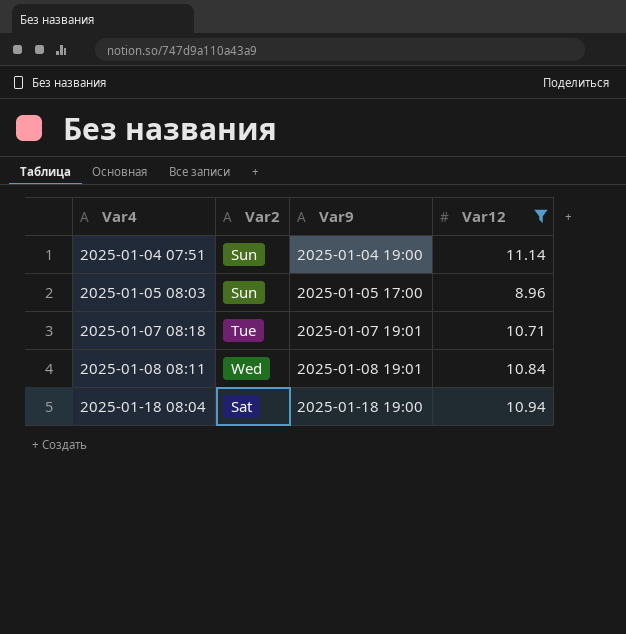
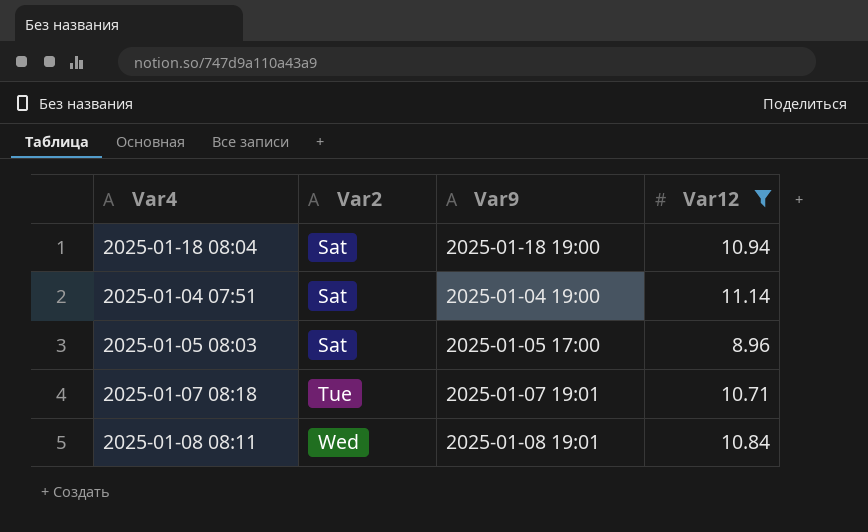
row order: Var4 ascending -> Var2 ascending
2025-01-04 07:51 | Var2: Sun -> Sat
2025-01-05 08:03 | Var2: Sun -> Sat

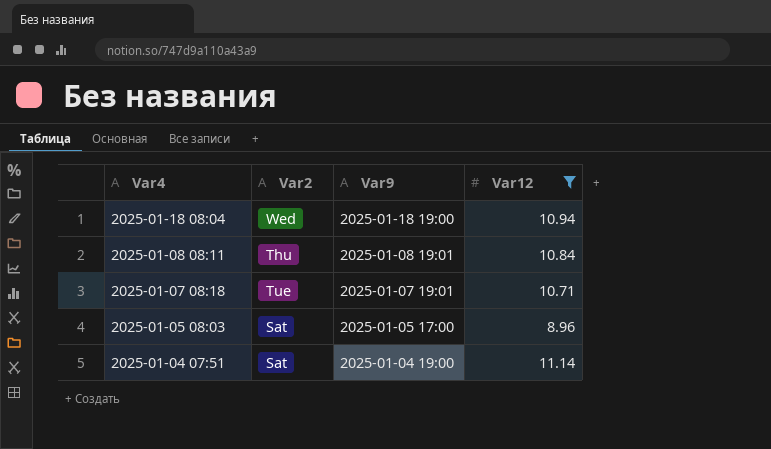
row order: Var2 ascending -> Var4 descending
2025-01-18 08:04 | Var2: Sat -> Wed
2025-01-08 08:11 | Var2: Wed -> Thu

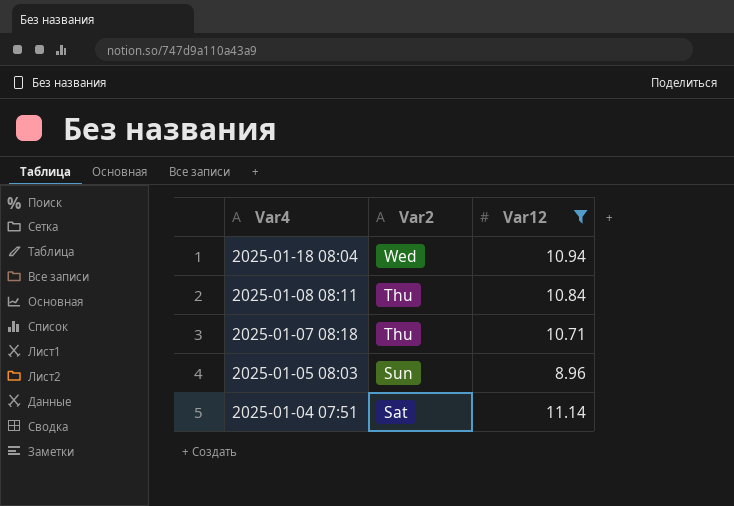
column Var9 | position: 3 -> none
2025-01-07 08:18 | Var2: Tue -> Thu
2025-01-05 08:03 | Var2: Sat -> Sun

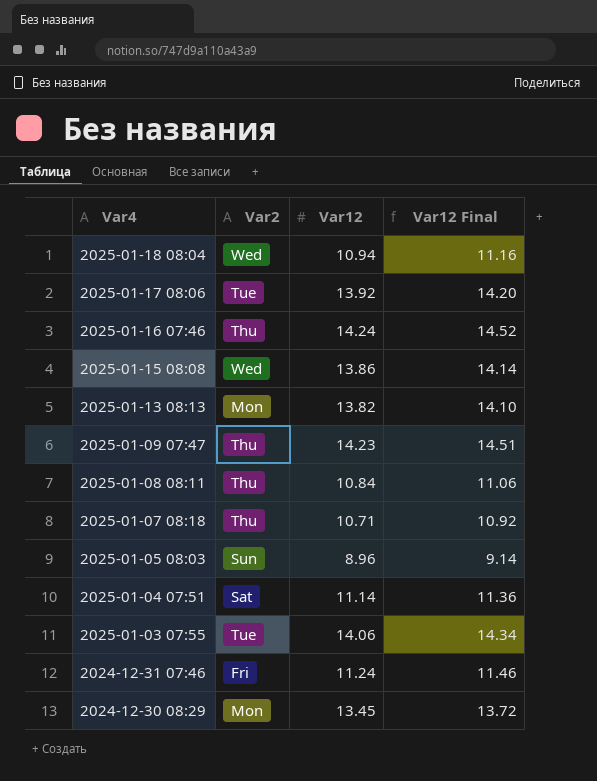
filter: Var12 <= 11.14 -> none
column Var12 Final | formula: none -> [Var12] * 1.02

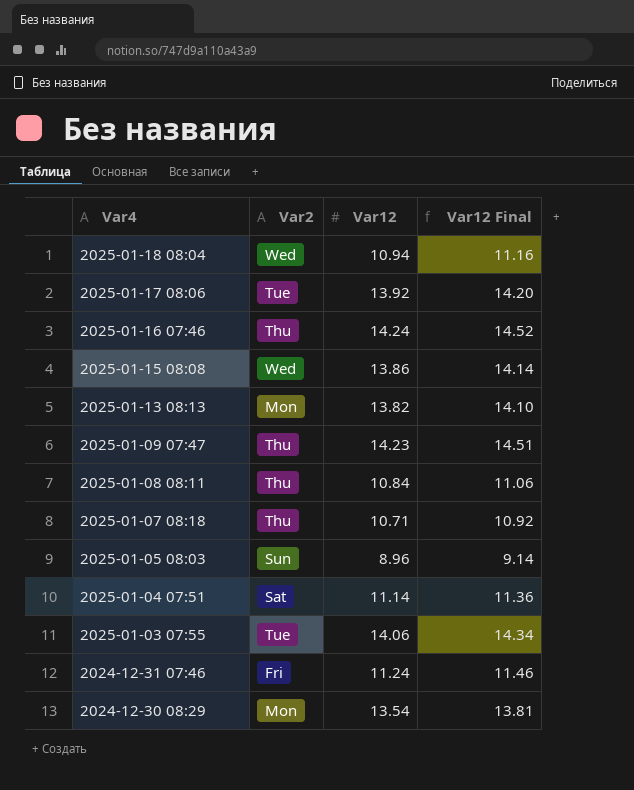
2024-12-30 08:29 | Var12: 13.45 -> 13.54
2024-12-30 08:29 | Var12 Final: 13.72 -> 13.81

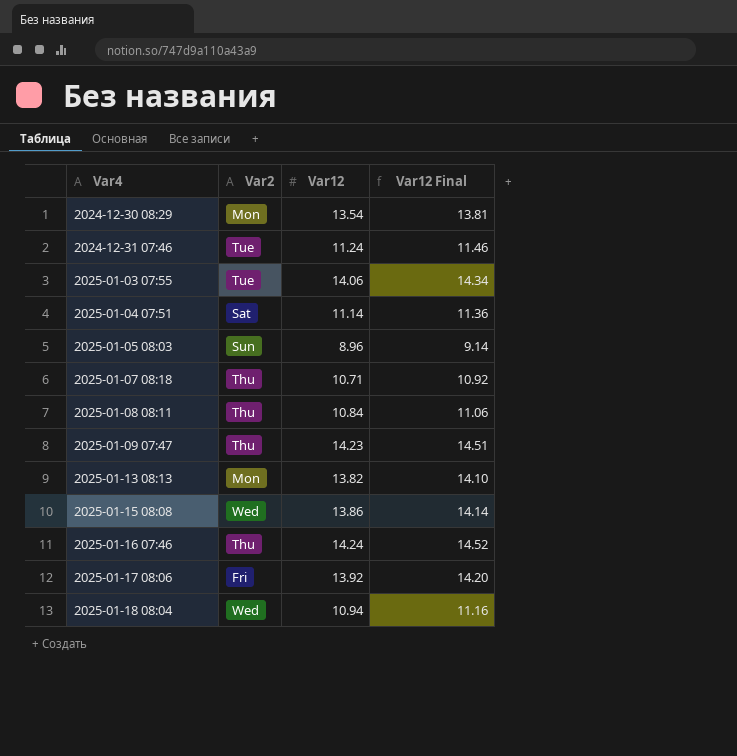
row order: Var4 descending -> Var4 ascending
2024-12-31 07:46 | Var2: Fri -> Tue
2025-01-17 08:06 | Var2: Tue -> Fri

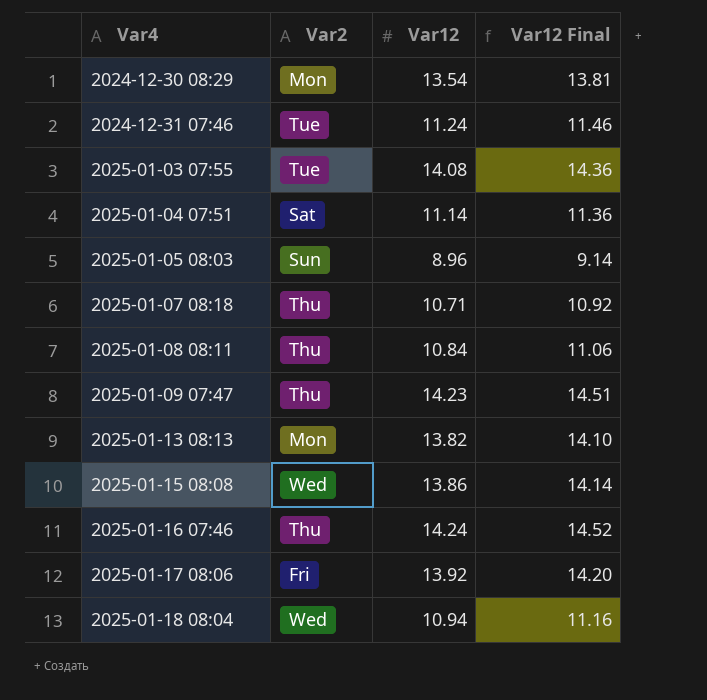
2025-01-03 07:55 | Var12: 14.06 -> 14.08
2025-01-03 07:55 | Var12 Final: 14.34 -> 14.36

